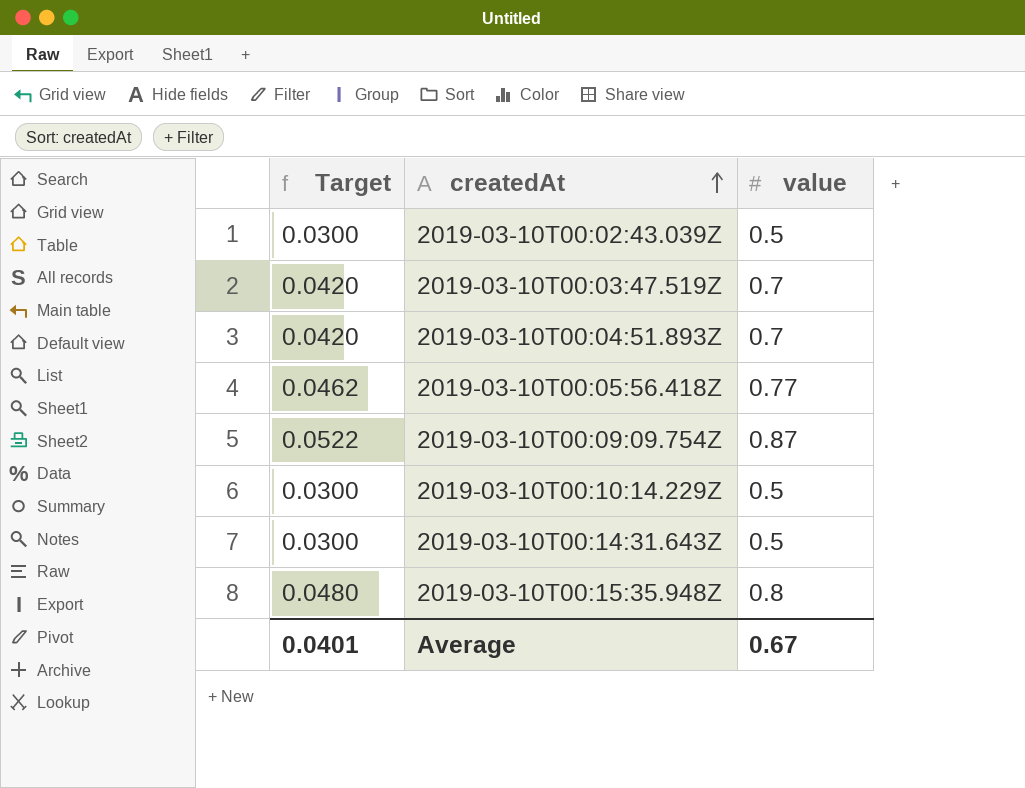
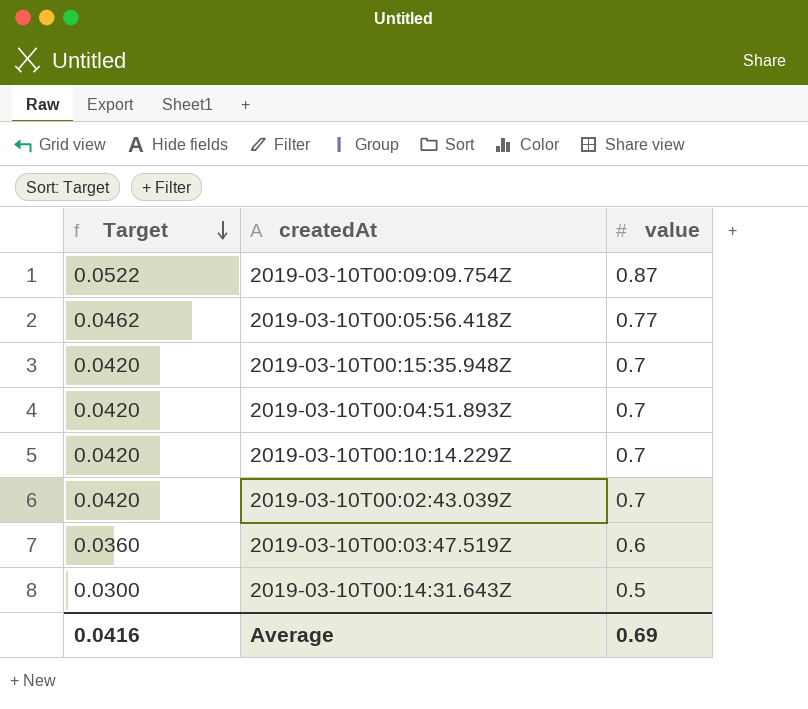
row order: createdAt ascending -> Target descending
2019-03-10T00:15:35.948Z | Target: 0.0480 -> 0.0420
2019-03-10T00:15:35.948Z | value: 0.8 -> 0.7
2019-03-10T00:10:14.229Z | Target: 0.0300 -> 0.0420
2019-03-10T00:10:14.229Z | value: 0.5 -> 0.7
2019-03-10T00:02:43.039Z | Target: 0.0300 -> 0.0420
2019-03-10T00:02:43.039Z | value: 0.5 -> 0.7
2019-03-10T00:03:47.519Z | Target: 0.0420 -> 0.0360
2019-03-10T00:03:47.519Z | value: 0.7 -> 0.6
Average | Target: 0.0401 -> 0.0416
Average | value: 0.67 -> 0.69

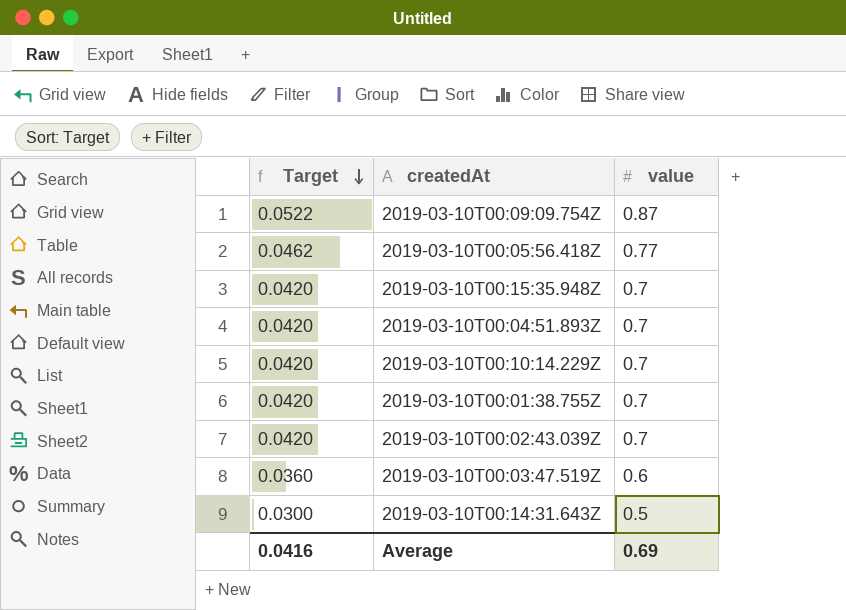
row 2019-03-10T00:01:38.755Z: none -> 0.0420 | 0.7

